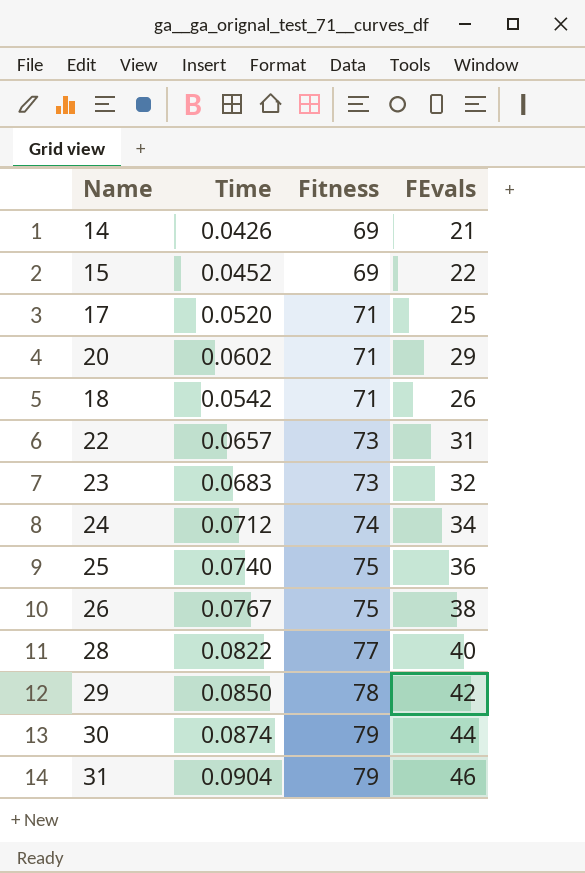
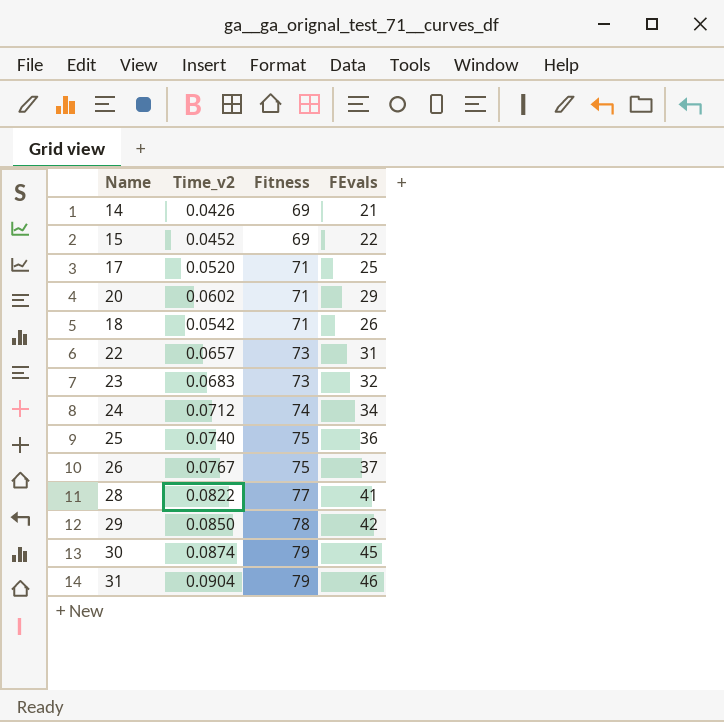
column name: Time -> Time_v2
26 | FEvals: 38 -> 37
28 | FEvals: 40 -> 41
30 | FEvals: 44 -> 45

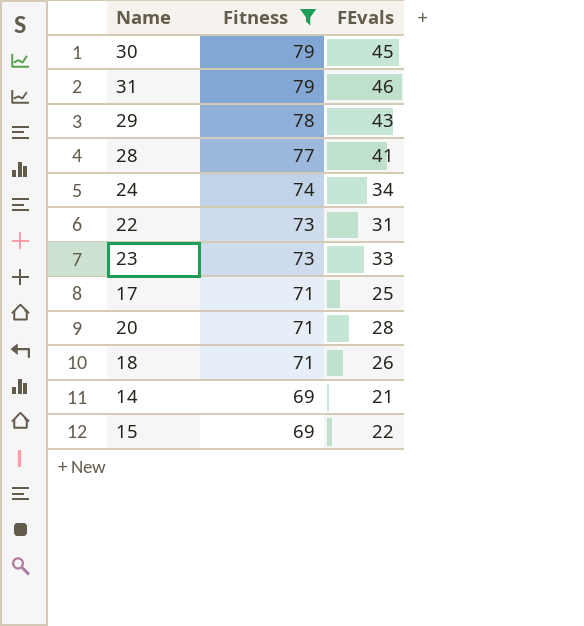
filter: none -> Fitness != 75
row order: Fitness ascending -> Fitness descending
column Time_v2 | position: 2 -> none
29 | FEvals: 42 -> 43
23 | FEvals: 32 -> 33
20 | FEvals: 29 -> 28

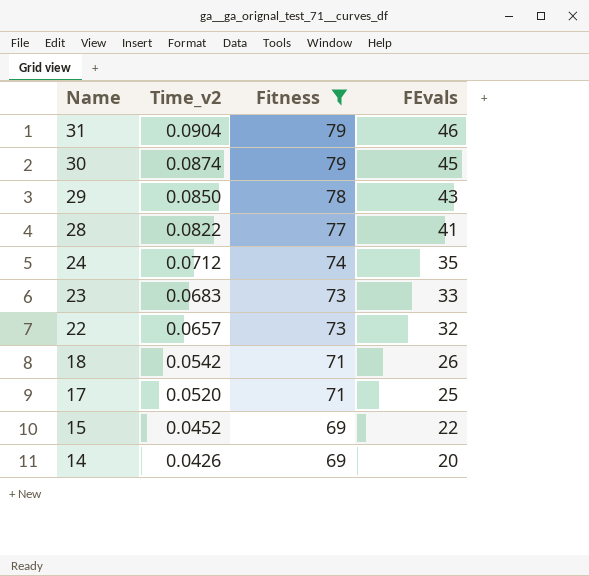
row order: Fitness descending -> Name descending
column Time_v2 | position: none -> 2
row 20: 71 | 28 -> none
24 | FEvals: 34 -> 35
22 | FEvals: 31 -> 32
14 | FEvals: 21 -> 20

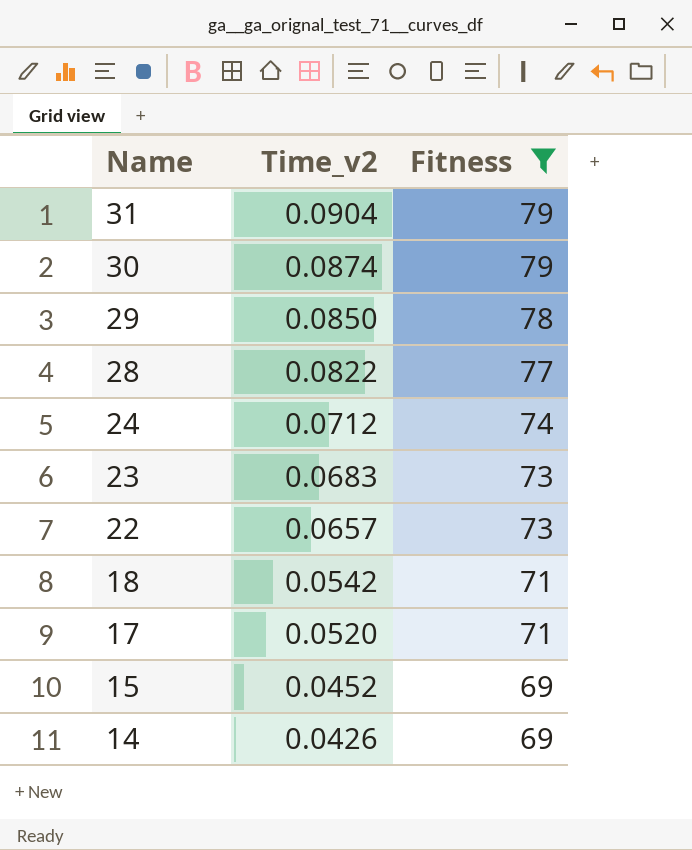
column FEvals | position: 4 -> none

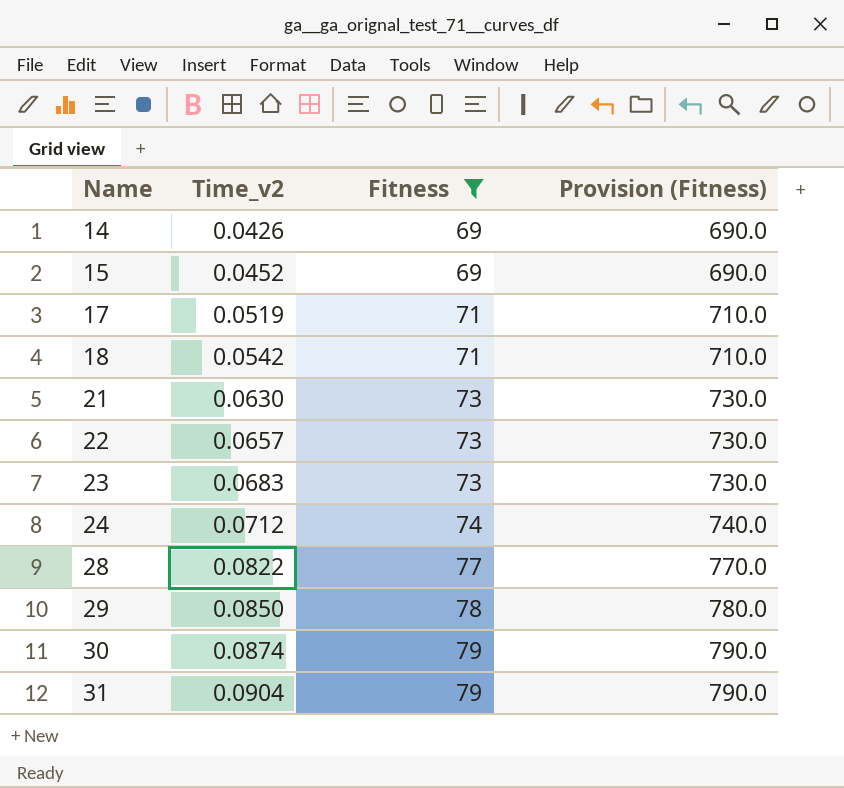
row order: Name descending -> Name ascending
column Provision (Fitness) | formula: none -> [Fitness] * 10
17 | Time_v2: 0.0520 -> 0.0519
row 21: none -> 0.0630 | 73 | 730.0

